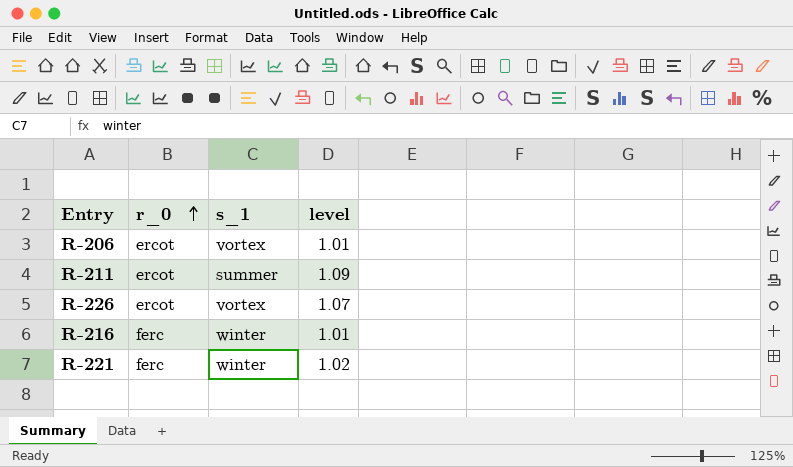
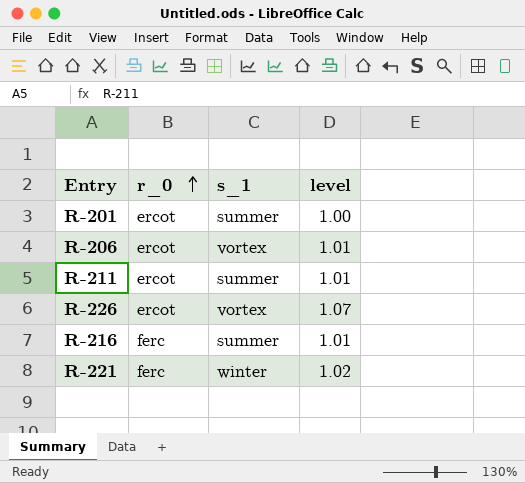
row R-201: none -> ercot | summer | 1.00
R-211 | level: 1.09 -> 1.01
R-216 | s_1: winter -> summer

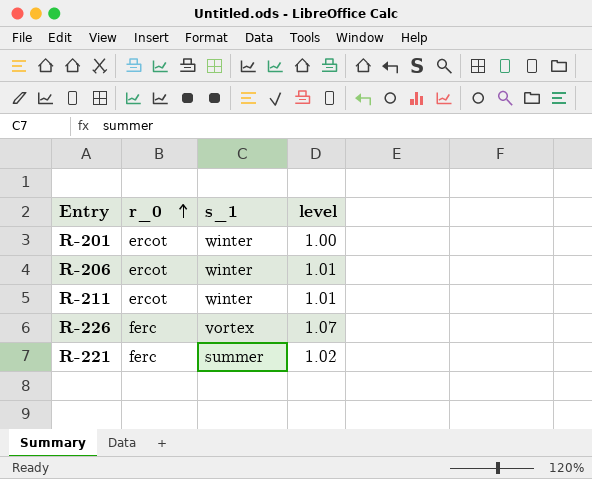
row R-216: ferc | summer | 1.01 -> none
R-201 | s_1: summer -> winter
R-206 | s_1: vortex -> winter
R-211 | s_1: summer -> winter
R-226 | r_0: ercot -> ferc
R-221 | s_1: winter -> summer

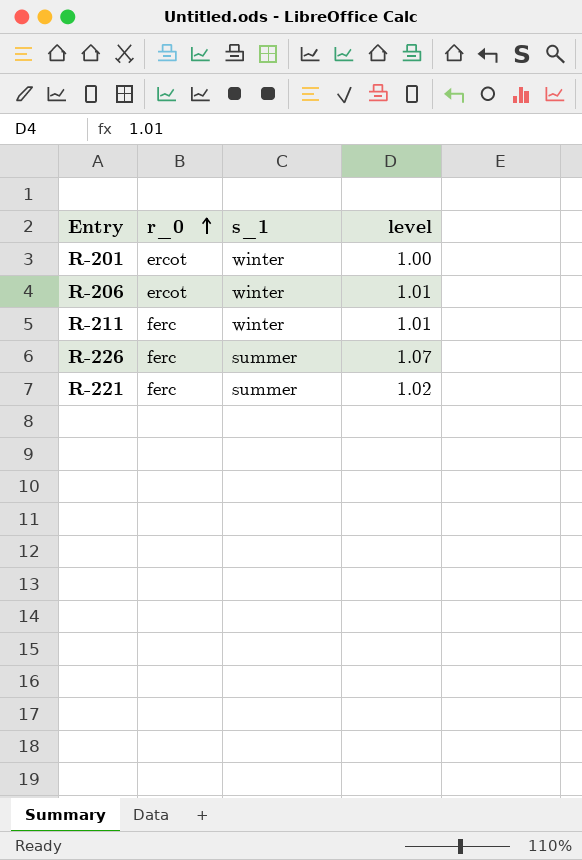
R-211 | r_0: ercot -> ferc
R-226 | s_1: vortex -> summer

